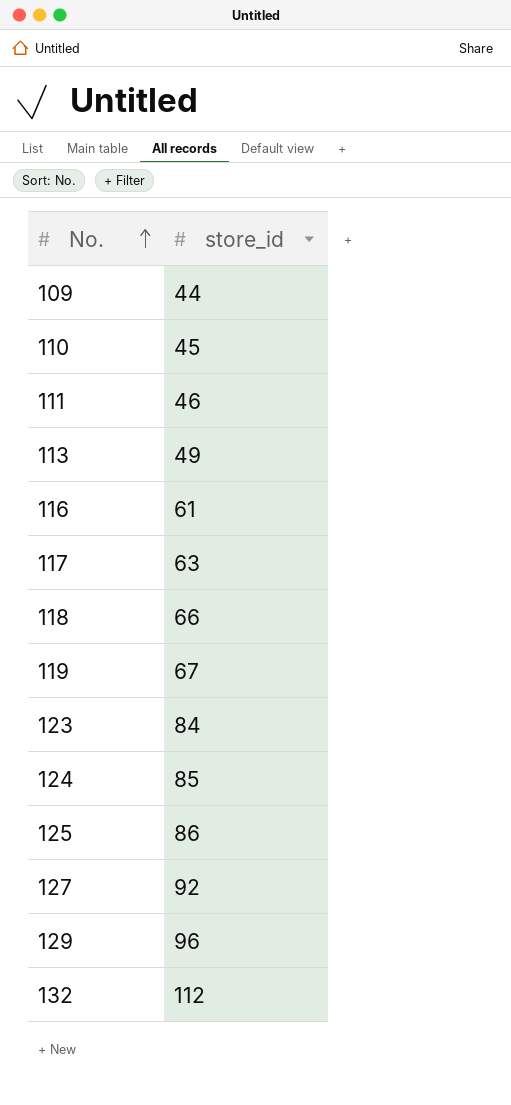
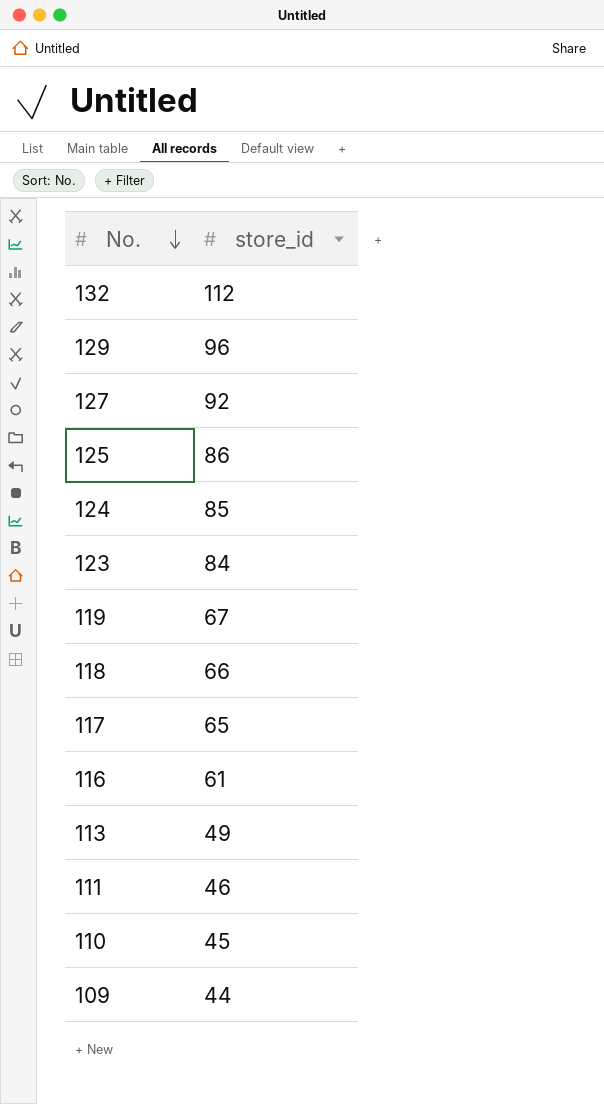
row order: No. ascending -> No. descending
117 | store_id: 63 -> 65

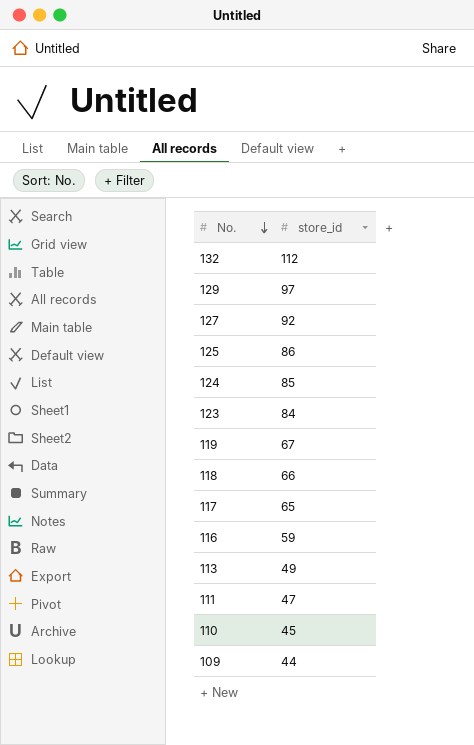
129 | store_id: 96 -> 97
116 | store_id: 61 -> 59
111 | store_id: 46 -> 47

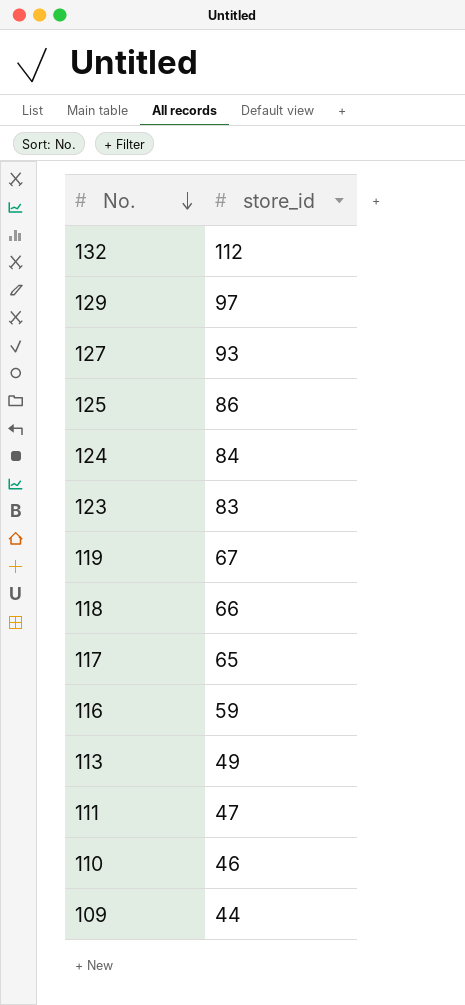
127 | store_id: 92 -> 93
124 | store_id: 85 -> 84
123 | store_id: 84 -> 83
110 | store_id: 45 -> 46

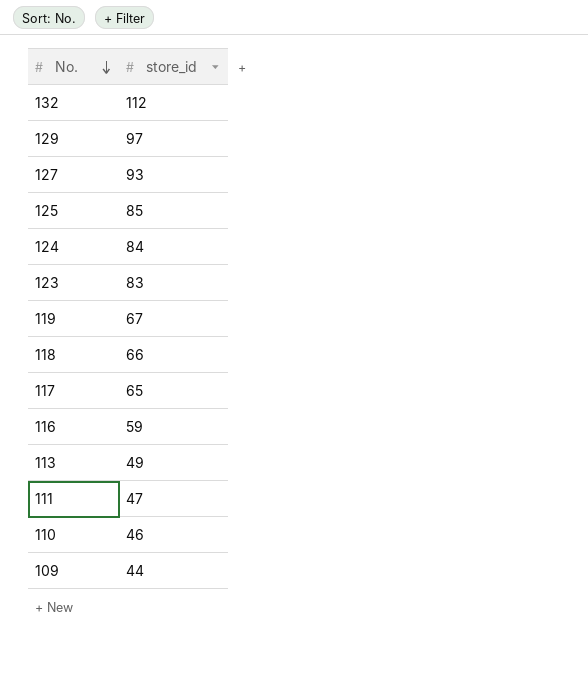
125 | store_id: 86 -> 85

